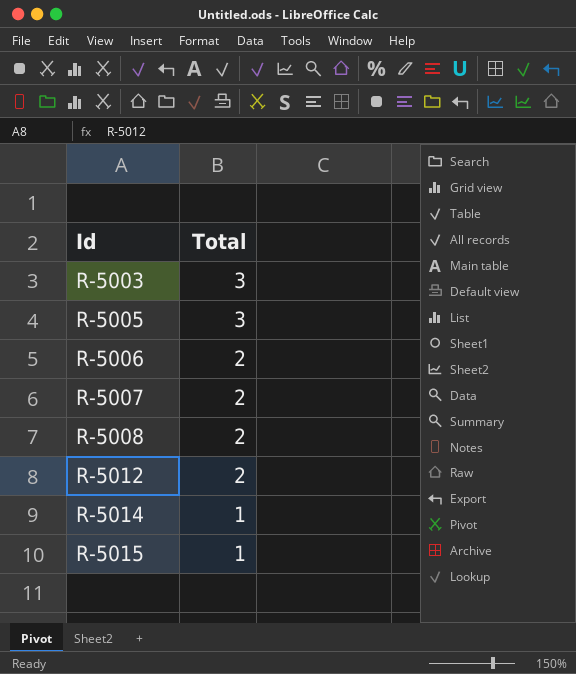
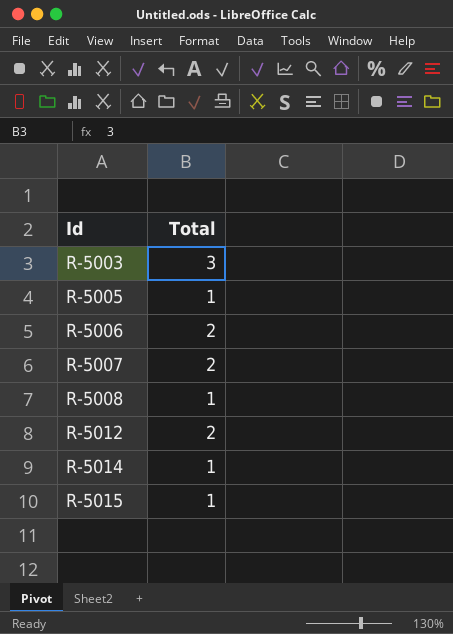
R-5005 | Total: 3 -> 1
R-5008 | Total: 2 -> 1

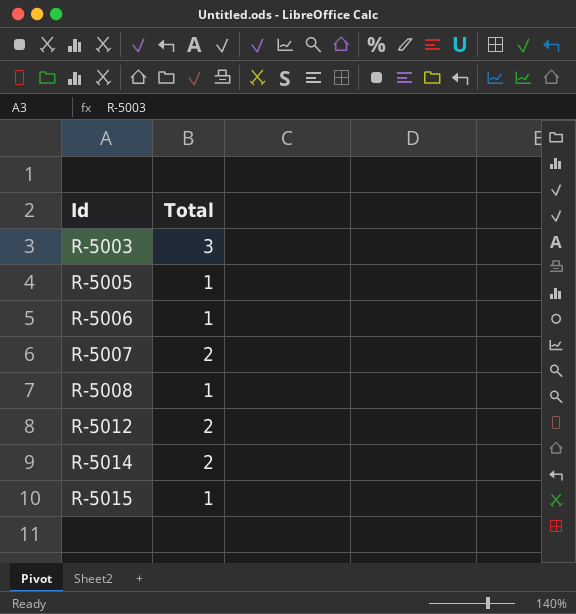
R-5006 | Total: 2 -> 1
R-5014 | Total: 1 -> 2

